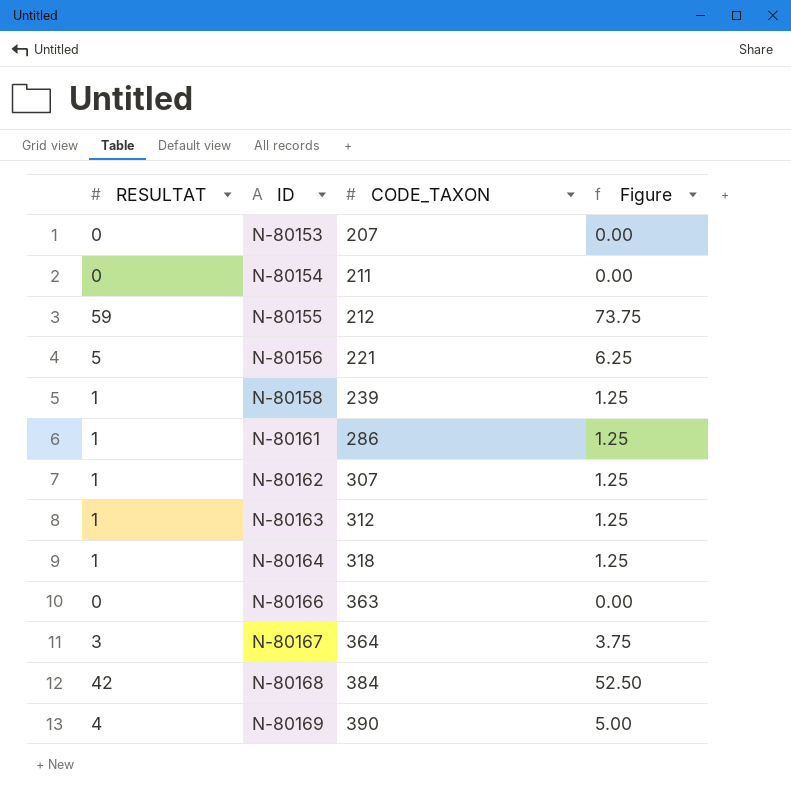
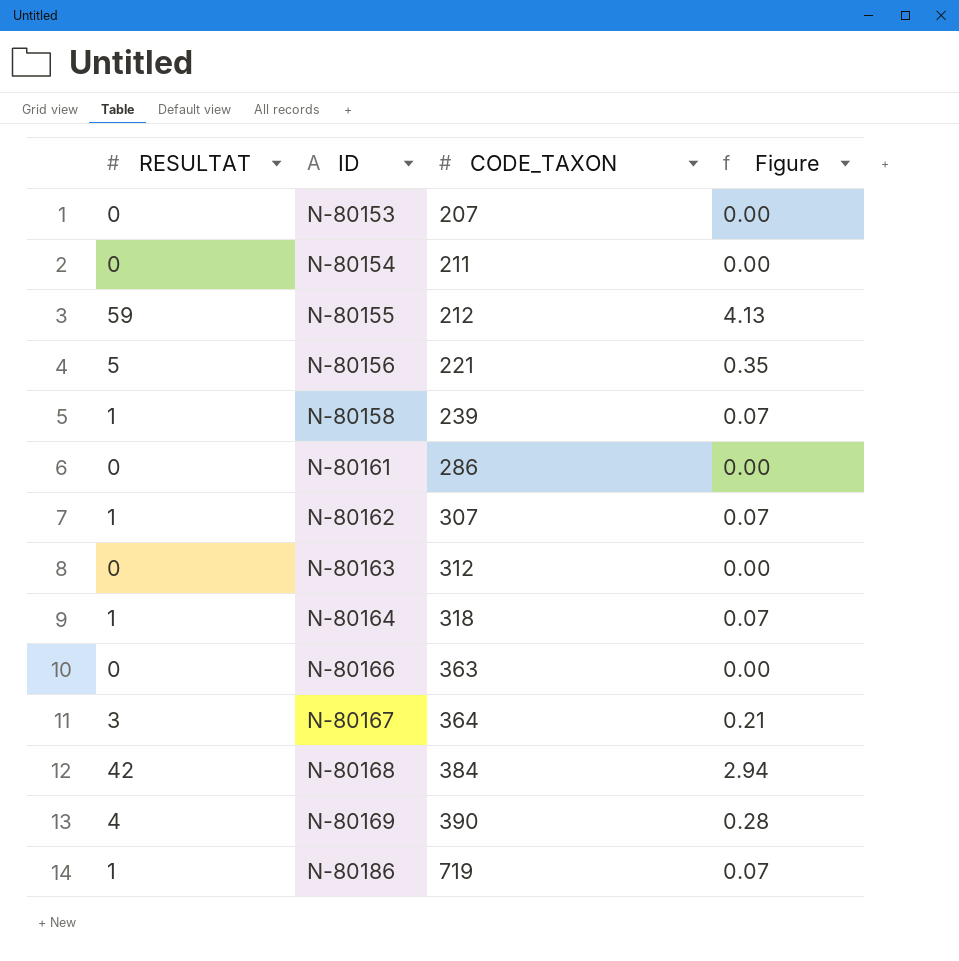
column Figure | formula: [RESULTAT] * 1.25 -> [RESULTAT] * 0.07
N-80161 | RESULTAT: 1 -> 0
N-80163 | RESULTAT: 1 -> 0
row N-80186: none -> 1 | 719 | 0.07

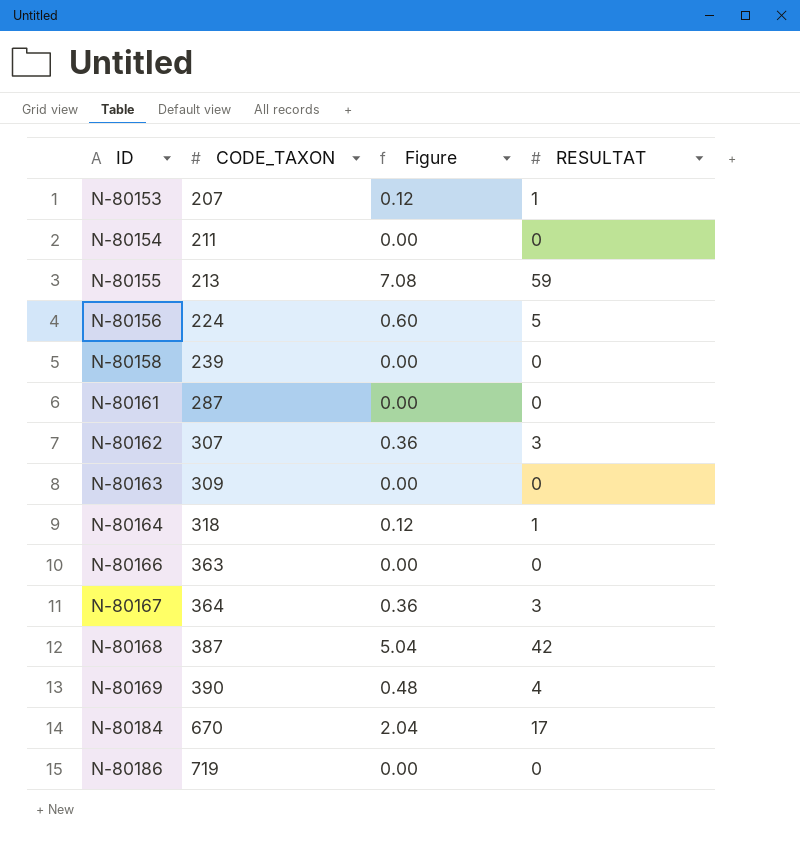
column Figure | formula: [RESULTAT] * 0.07 -> [RESULTAT] * 0.12
column RESULTAT | position: 1 -> 4
N-80153 | RESULTAT: 0 -> 1
N-80155 | CODE_TAXON: 212 -> 213
N-80156 | CODE_TAXON: 221 -> 224
N-80158 | RESULTAT: 1 -> 0
N-80161 | CODE_TAXON: 286 -> 287
N-80162 | RESULTAT: 1 -> 3
N-80163 | CODE_TAXON: 312 -> 309
N-80168 | CODE_TAXON: 384 -> 387
row N-80184: none -> 670 | 2.04 | 17
N-80186 | RESULTAT: 1 -> 0

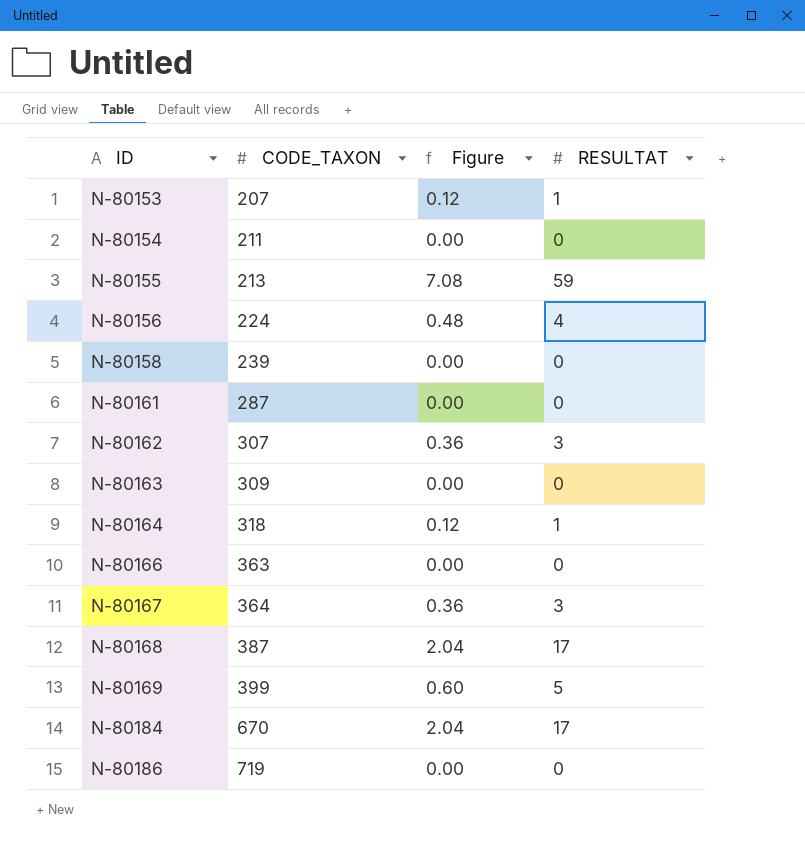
N-80156 | Figure: 0.60 -> 0.48
N-80156 | RESULTAT: 5 -> 4
N-80168 | Figure: 5.04 -> 2.04
N-80168 | RESULTAT: 42 -> 17
N-80169 | CODE_TAXON: 390 -> 399
N-80169 | Figure: 0.48 -> 0.60
N-80169 | RESULTAT: 4 -> 5

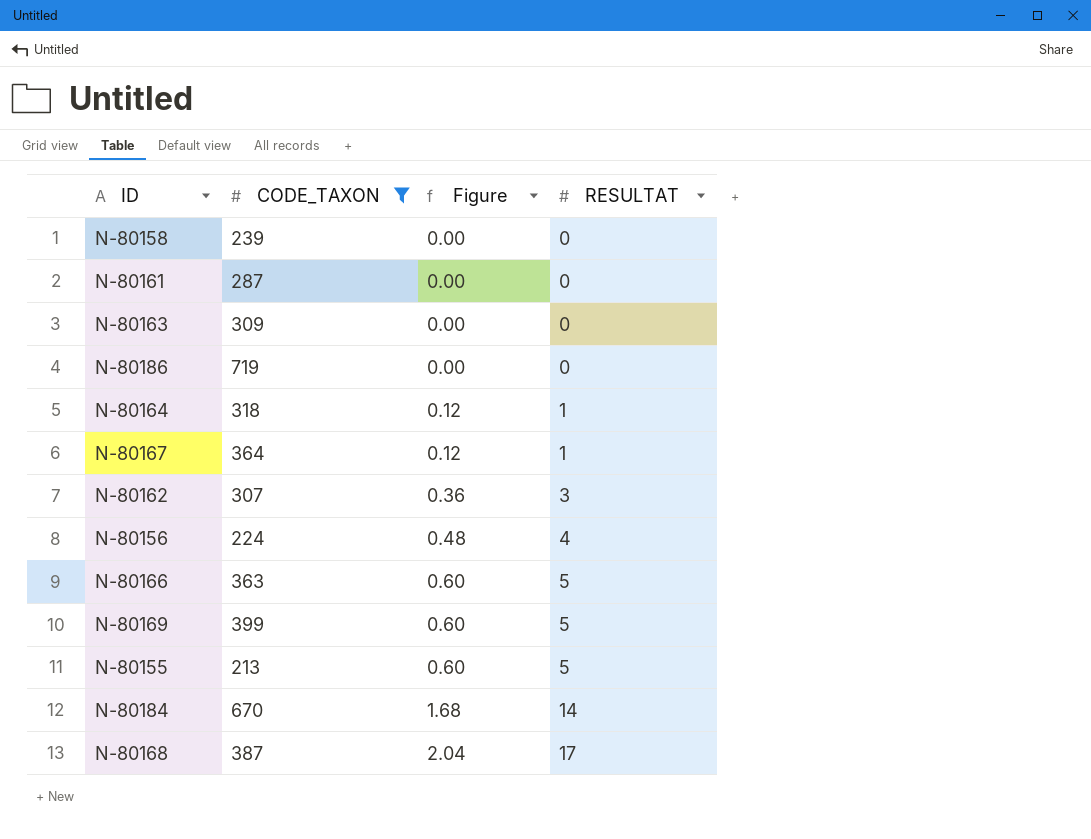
filter: none -> CODE_TAXON >= 213
row order: ID ascending -> Figure ascending
N-80167 | Figure: 0.36 -> 0.12
N-80167 | RESULTAT: 3 -> 1
N-80166 | Figure: 0.00 -> 0.60
N-80166 | RESULTAT: 0 -> 5
N-80155 | Figure: 7.08 -> 0.60
N-80155 | RESULTAT: 59 -> 5
N-80184 | Figure: 2.04 -> 1.68
N-80184 | RESULTAT: 17 -> 14

